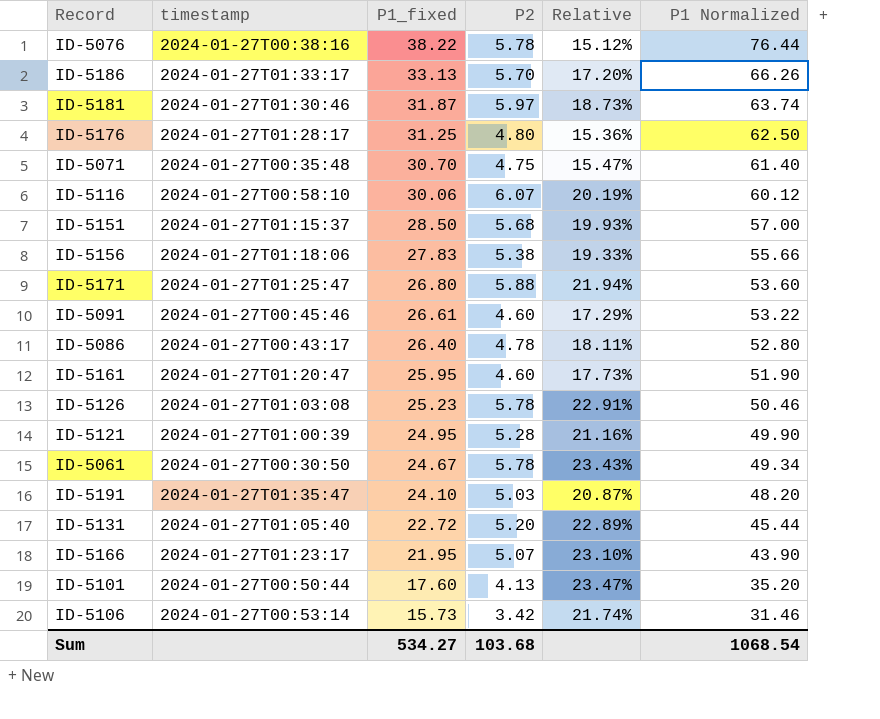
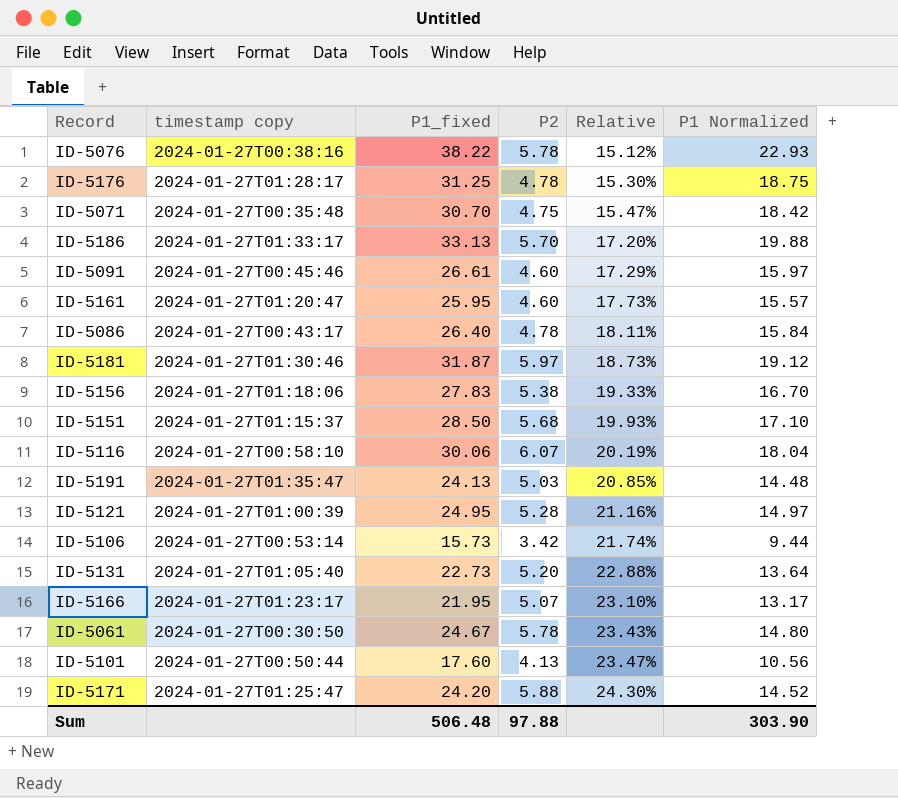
row order: P1_fixed descending -> Relative ascending
column name: timestamp -> timestamp copy
column P1 Normalized | formula: [P1_fixed] * 2 -> [P1_fixed] * 0.6
row ID-5126: 2024-01-27T01:03:08 | 25.23 | 5.78 | 22.91% | 50.46 -> none
ID-5176 | P2: 4.80 -> 4.78
ID-5176 | Relative: 15.36% -> 15.30%
ID-5191 | P1_fixed: 24.10 -> 24.13
ID-5191 | Relative: 20.87% -> 20.85%
ID-5131 | P1_fixed: 22.72 -> 22.73
ID-5131 | Relative: 22.89% -> 22.88%
ID-5171 | P1_fixed: 26.80 -> 24.20
ID-5171 | Relative: 21.94% -> 24.30%
Sum | P1_fixed: 534.27 -> 506.48
Sum | P2: 103.68 -> 97.88
Sum | P1 Normalized: 1068.54 -> 303.90

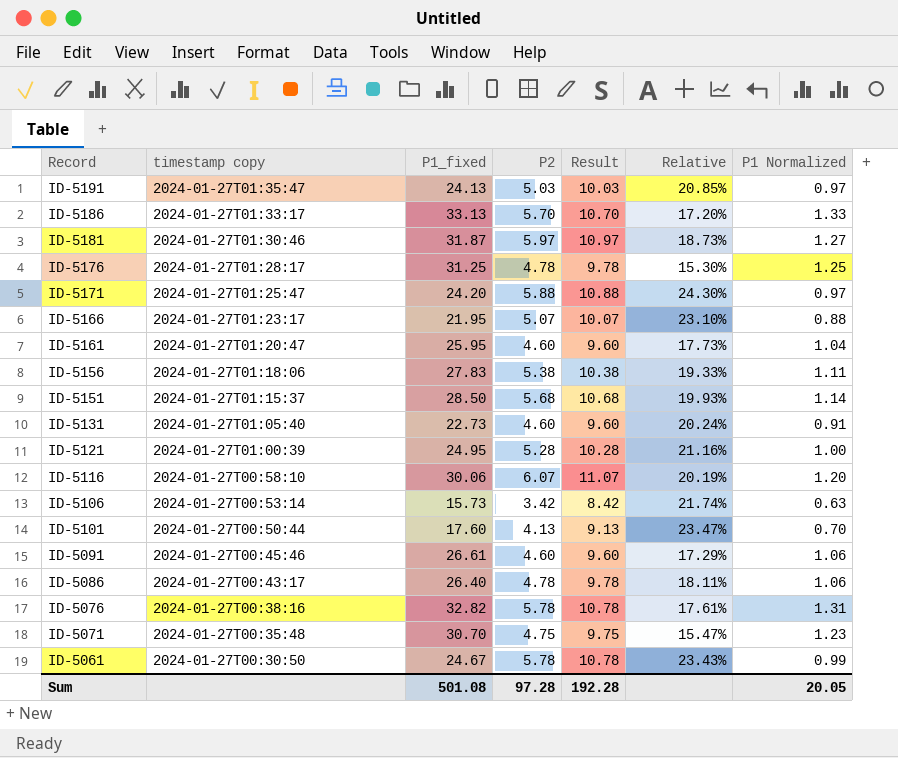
row order: Relative ascending -> Record descending
column Result | formula: none -> [P2] + 5
column P1 Normalized | formula: [P1_fixed] * 0.6 -> [P1_fixed] * 0.04
ID-5131 | P2: 5.20 -> 4.60
ID-5131 | Relative: 22.88% -> 20.24%
ID-5076 | P1_fixed: 38.22 -> 32.82
ID-5076 | Relative: 15.12% -> 17.61%
Sum | P1_fixed: 506.48 -> 501.08
Sum | P2: 97.88 -> 97.28
Sum | P1 Normalized: 303.90 -> 20.05

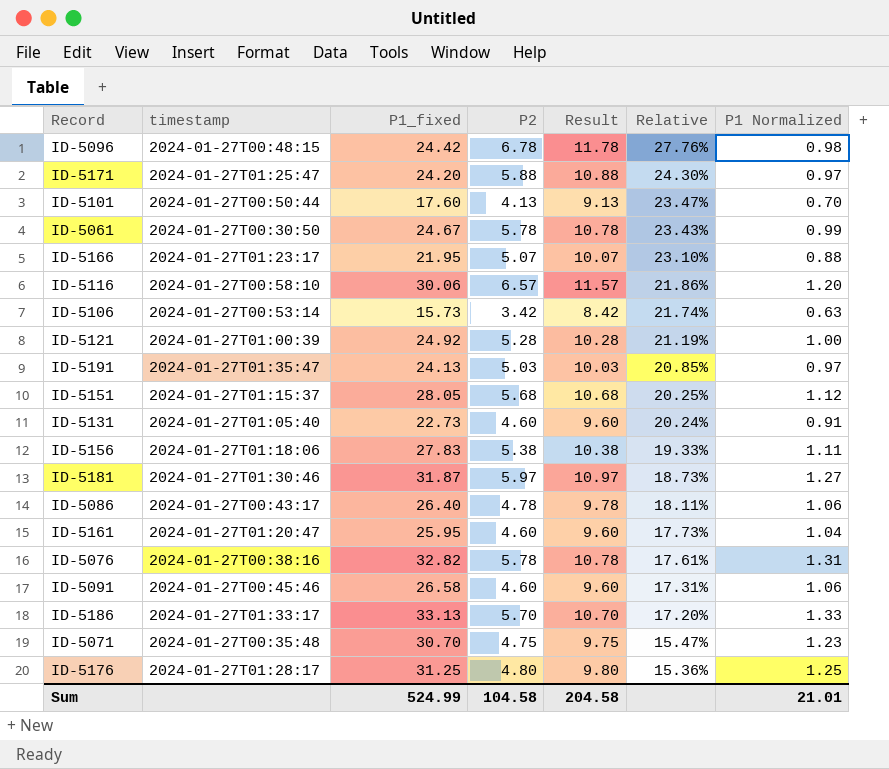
row order: Record descending -> Relative descending
column name: timestamp copy -> timestamp
row ID-5096: none -> 2024-01-27T00:48:15 | 24.42 | 6.78 | 11.78 | 27.76% | 0.98
ID-5116 | P2: 6.07 -> 6.57
ID-5116 | Result: 11.07 -> 11.57
ID-5116 | Relative: 20.19% -> 21.86%
ID-5121 | P1_fixed: 24.95 -> 24.92
ID-5121 | Relative: 21.16% -> 21.19%
ID-5151 | P1_fixed: 28.50 -> 28.05
ID-5151 | Relative: 19.93% -> 20.25%
ID-5151 | P1 Normalized: 1.14 -> 1.12
ID-5091 | P1_fixed: 26.61 -> 26.58
ID-5091 | Relative: 17.29% -> 17.31%
ID-5176 | P2: 4.78 -> 4.80
ID-5176 | Result: 9.78 -> 9.80
ID-5176 | Relative: 15.30% -> 15.36%
Sum | P1_fixed: 501.08 -> 524.99
Sum | P2: 97.28 -> 104.58
Sum | Result: 192.28 -> 204.58
Sum | P1 Normalized: 20.05 -> 21.01

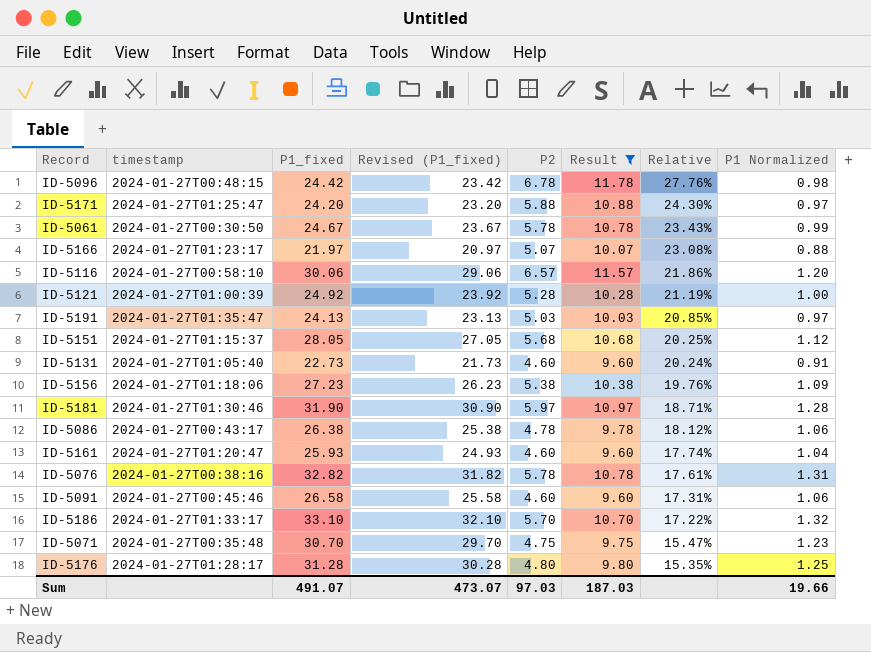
filter: none -> Result >= 9.60
column Revised (P1_fixed) | formula: none -> [P1_fixed] - 1
ID-5166 | P1_fixed: 21.95 -> 21.97
ID-5166 | Relative: 23.10% -> 23.08%
ID-5156 | P1_fixed: 27.83 -> 27.23
ID-5156 | Relative: 19.33% -> 19.76%
ID-5156 | P1 Normalized: 1.11 -> 1.09
ID-5181 | P1_fixed: 31.87 -> 31.90
ID-5181 | Relative: 18.73% -> 18.71%
ID-5181 | P1 Normalized: 1.27 -> 1.28
ID-5086 | P1_fixed: 26.40 -> 26.38
ID-5086 | Relative: 18.11% -> 18.12%
ID-5161 | P1_fixed: 25.95 -> 25.93
ID-5161 | Relative: 17.73% -> 17.74%
ID-5186 | P1_fixed: 33.13 -> 33.10
ID-5186 | Relative: 17.20% -> 17.22%
ID-5186 | P1 Normalized: 1.33 -> 1.32
ID-5176 | P1_fixed: 31.25 -> 31.28
ID-5176 | Relative: 15.36% -> 15.35%
Sum | P1_fixed: 524.99 -> 491.07
Sum | P2: 104.58 -> 97.03
Sum | Result: 204.58 -> 187.03
Sum | P1 Normalized: 21.01 -> 19.66

